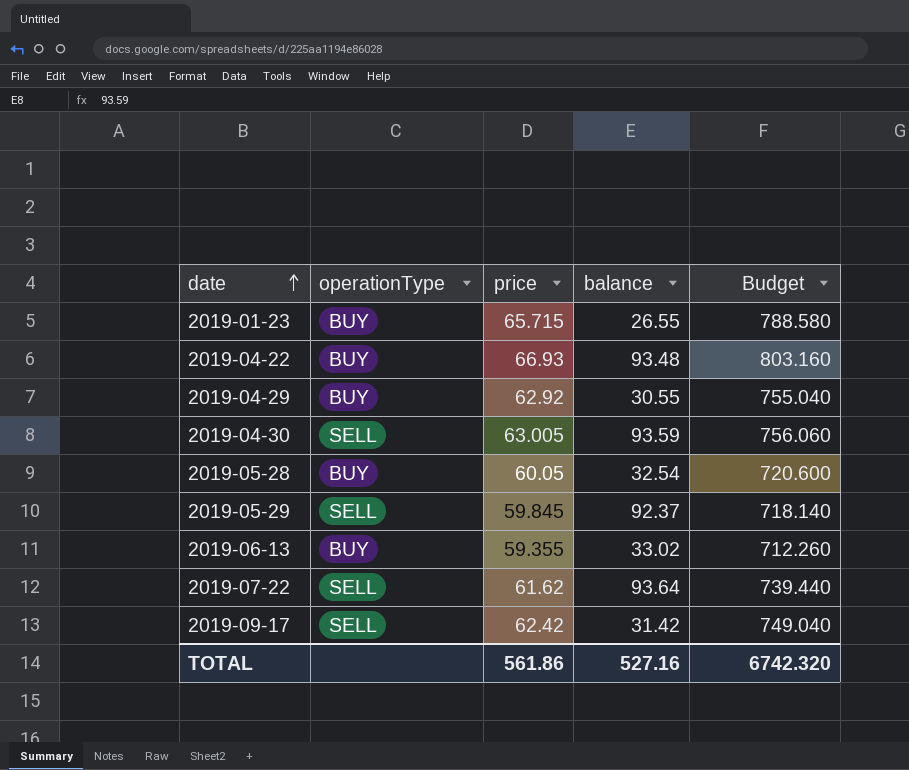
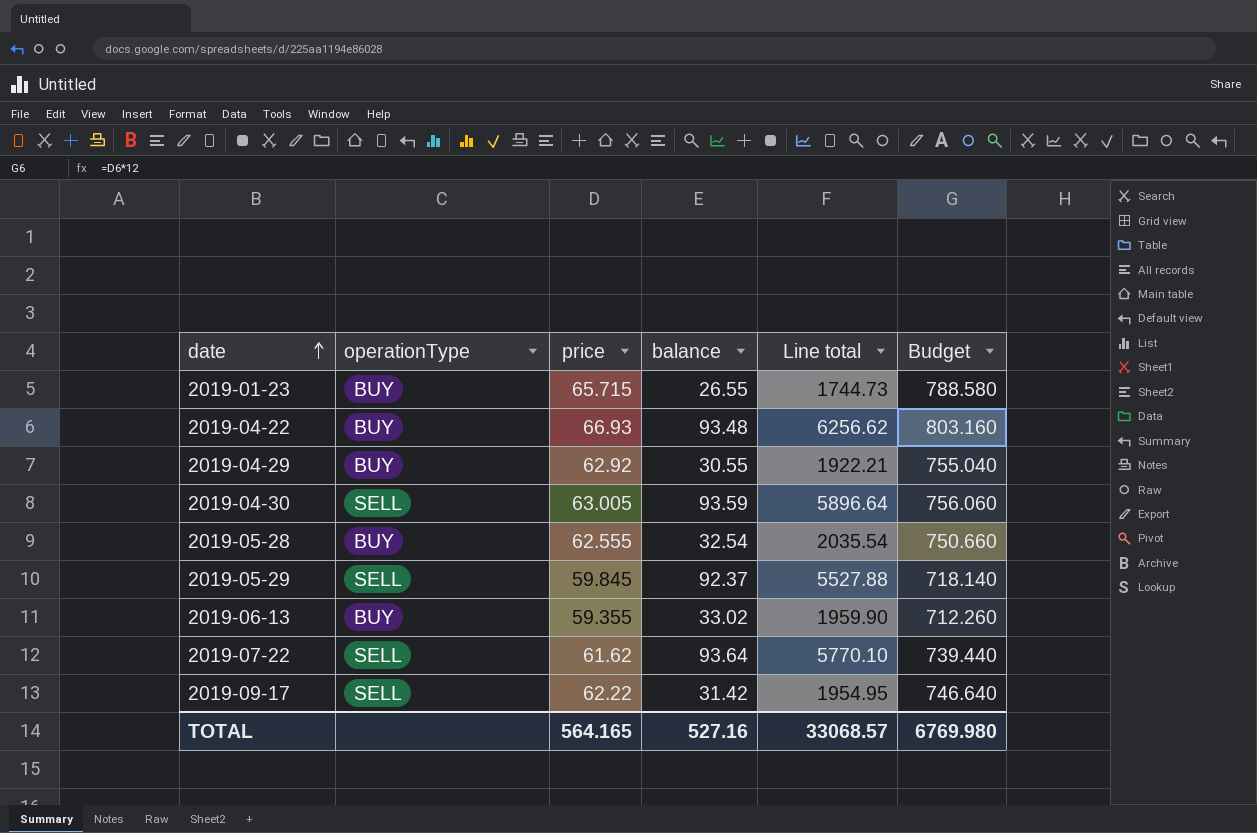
column Line total | formula: none -> [price] * [balance]
2019-05-28 | price: 60.05 -> 62.555
2019-05-28 | Budget: 720.600 -> 750.660
2019-09-17 | price: 62.42 -> 62.22
2019-09-17 | Budget: 749.040 -> 746.640
TOTAL | price: 561.86 -> 564.165
TOTAL | Budget: 6742.320 -> 6769.980

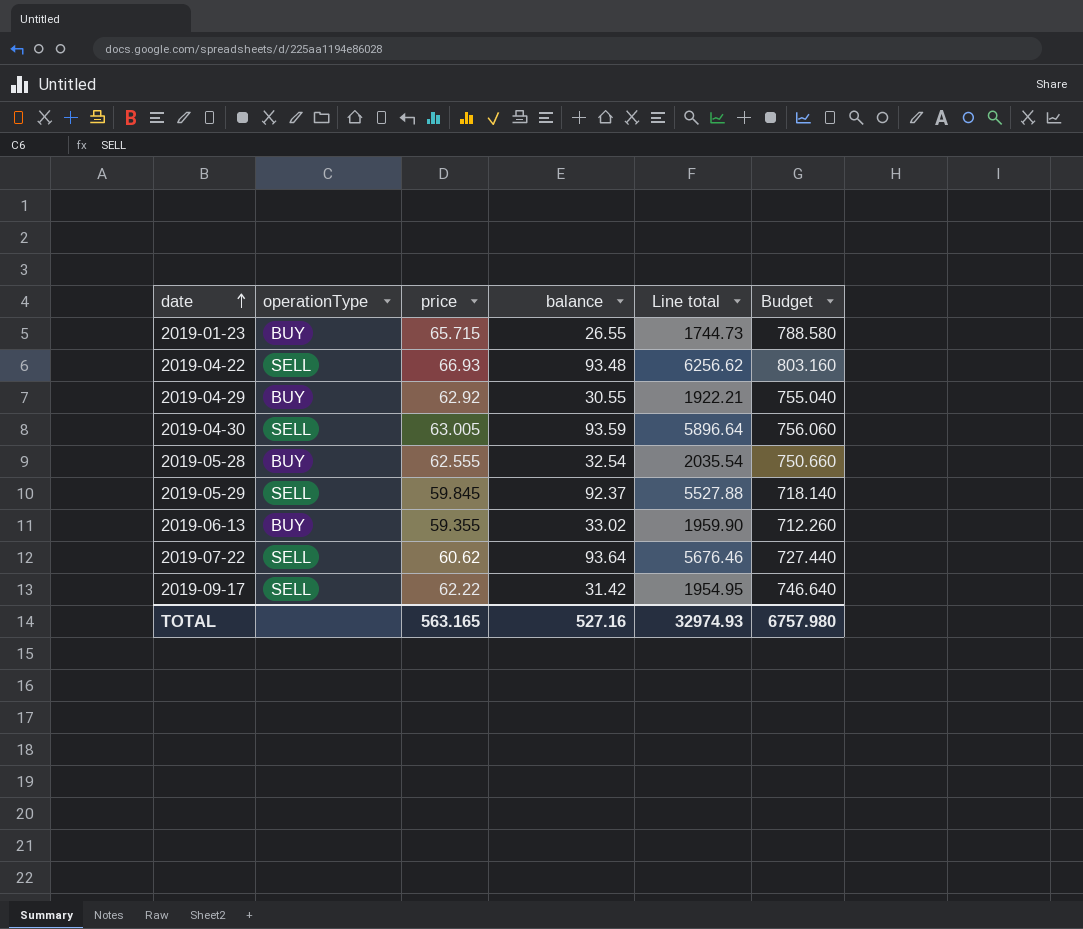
2019-04-22 | operationType: BUY -> SELL
2019-07-22 | price: 61.62 -> 60.62
2019-07-22 | Line total: 5770.10 -> 5676.46
2019-07-22 | Budget: 739.440 -> 727.440
TOTAL | price: 564.165 -> 563.165
TOTAL | Line total: 33068.57 -> 32974.93
TOTAL | Budget: 6769.980 -> 6757.980

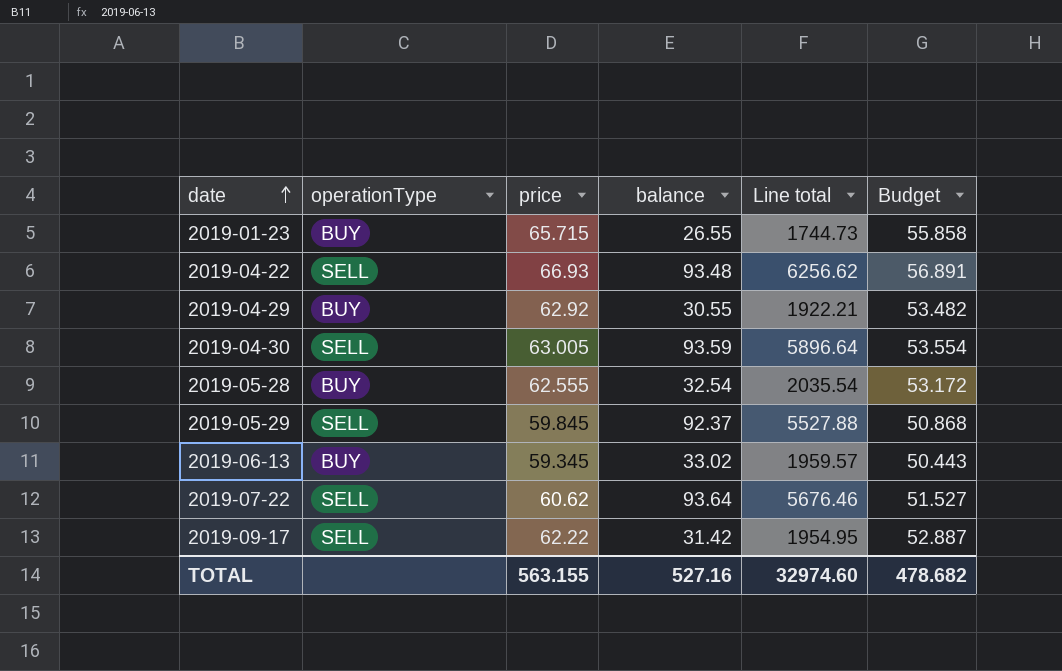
column Budget | formula: [price] * 12 -> [price] * 0.85
2019-06-13 | price: 59.355 -> 59.345
2019-06-13 | Line total: 1959.90 -> 1959.57
TOTAL | price: 563.165 -> 563.155
TOTAL | Line total: 32974.93 -> 32974.60
TOTAL | Budget: 6757.980 -> 478.682

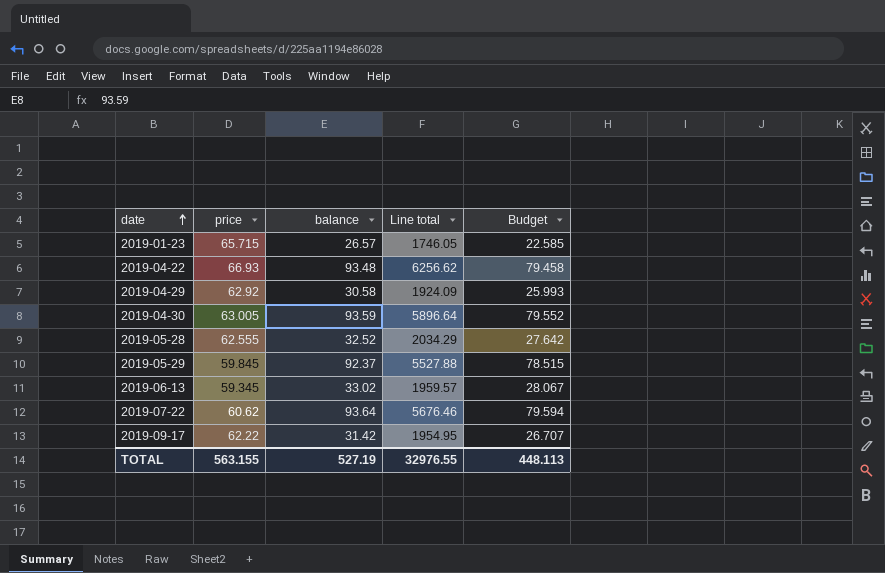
column operationType | position: 2 -> none
column Budget | formula: [price] * 0.85 -> [balance] * 0.85
2019-01-23 | balance: 26.55 -> 26.57
2019-01-23 | Line total: 1744.73 -> 1746.05
2019-04-29 | balance: 30.55 -> 30.58
2019-04-29 | Line total: 1922.21 -> 1924.09
2019-05-28 | balance: 32.54 -> 32.52
2019-05-28 | Line total: 2035.54 -> 2034.29
TOTAL | balance: 527.16 -> 527.19
TOTAL | Line total: 32974.60 -> 32976.55
TOTAL | Budget: 478.682 -> 448.113

